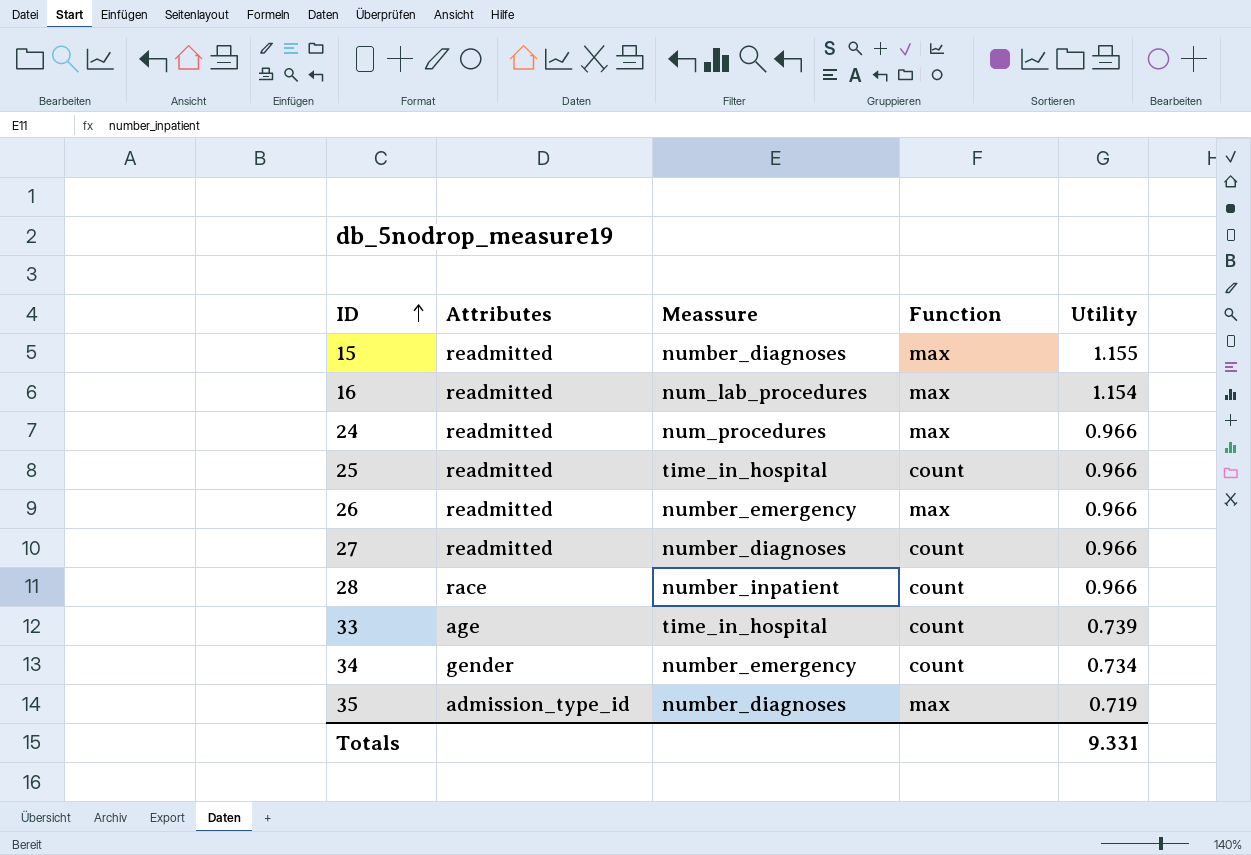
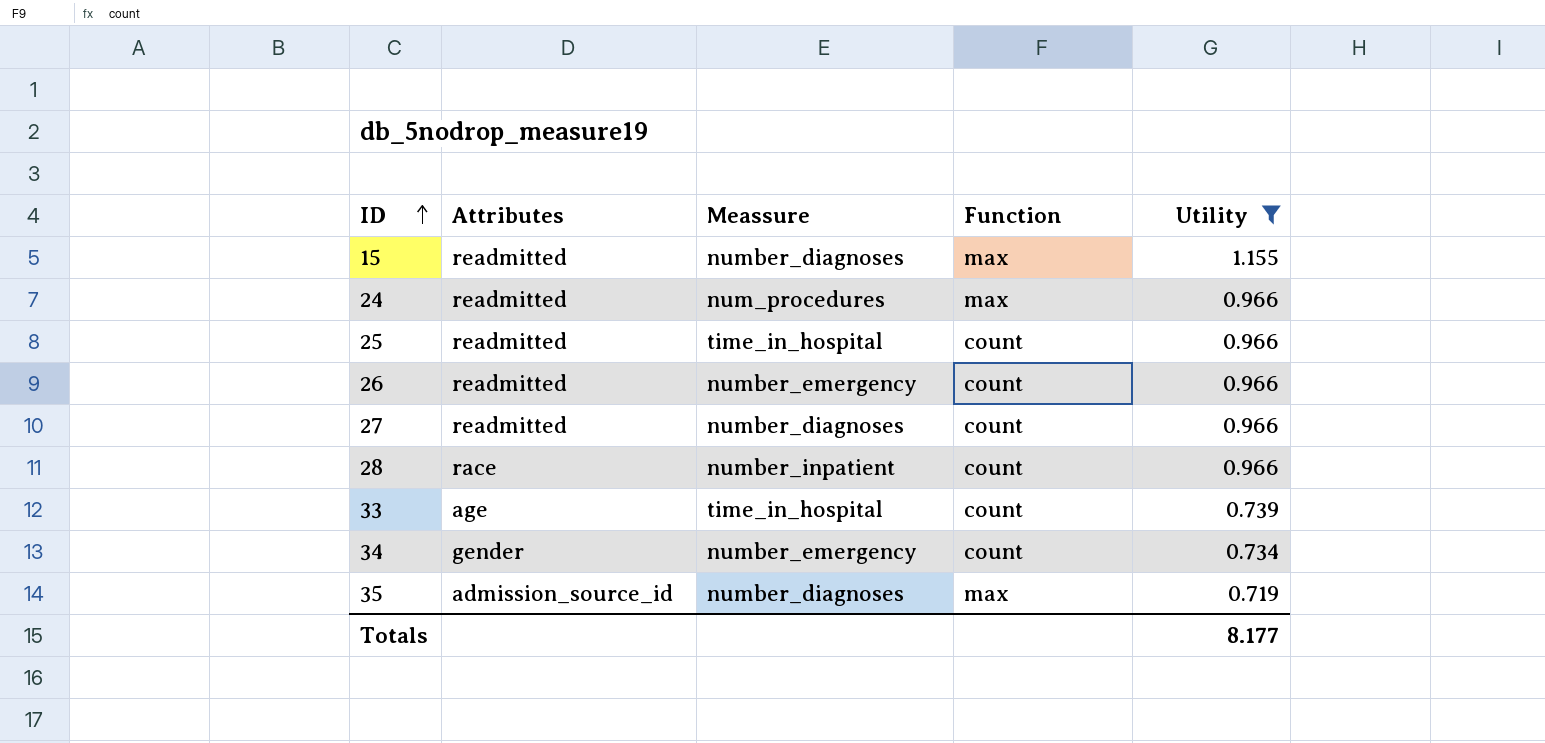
filter: none -> Utility != 1.154
26 | Function: max -> count
35 | Attributes: admission_type_id -> admission_source_id
Totals | Utility: 9.331 -> 8.177

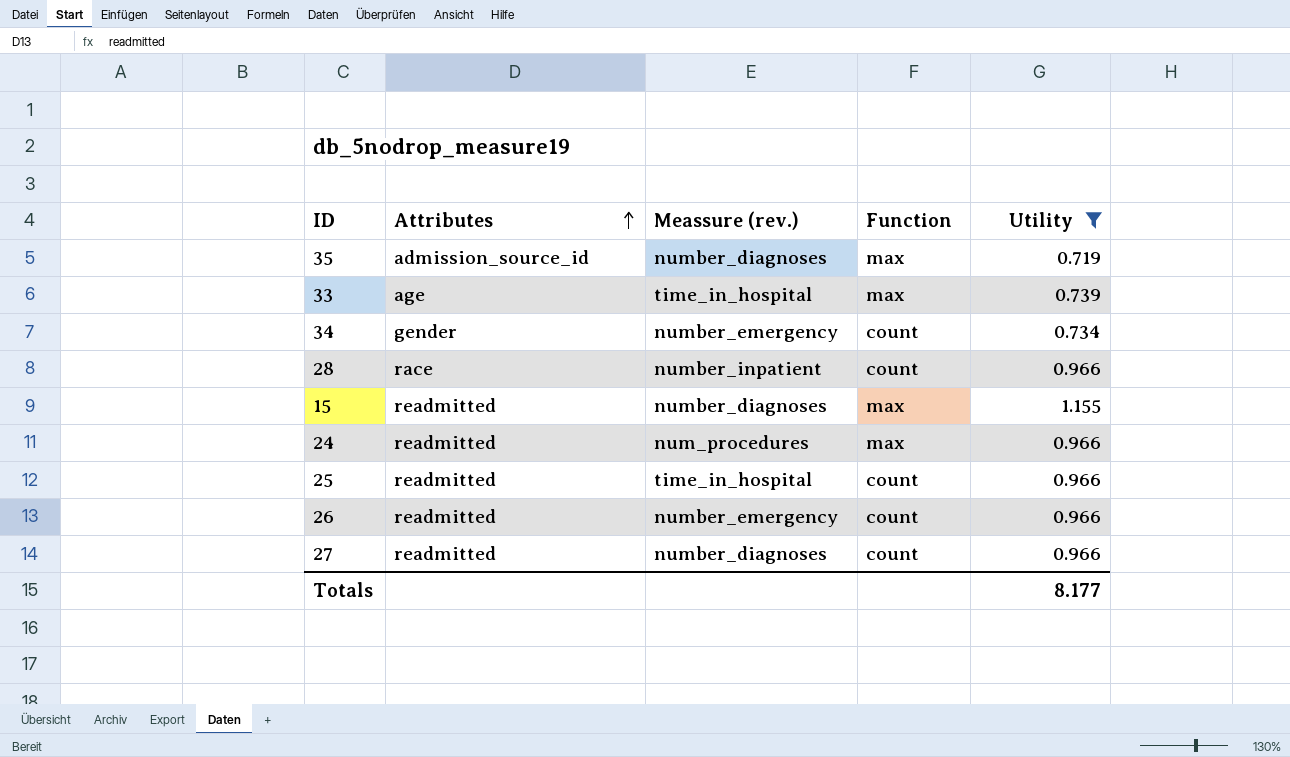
row order: ID ascending -> Attributes ascending
column name: Meassure -> Meassure (rev.)
33 | Function: count -> max

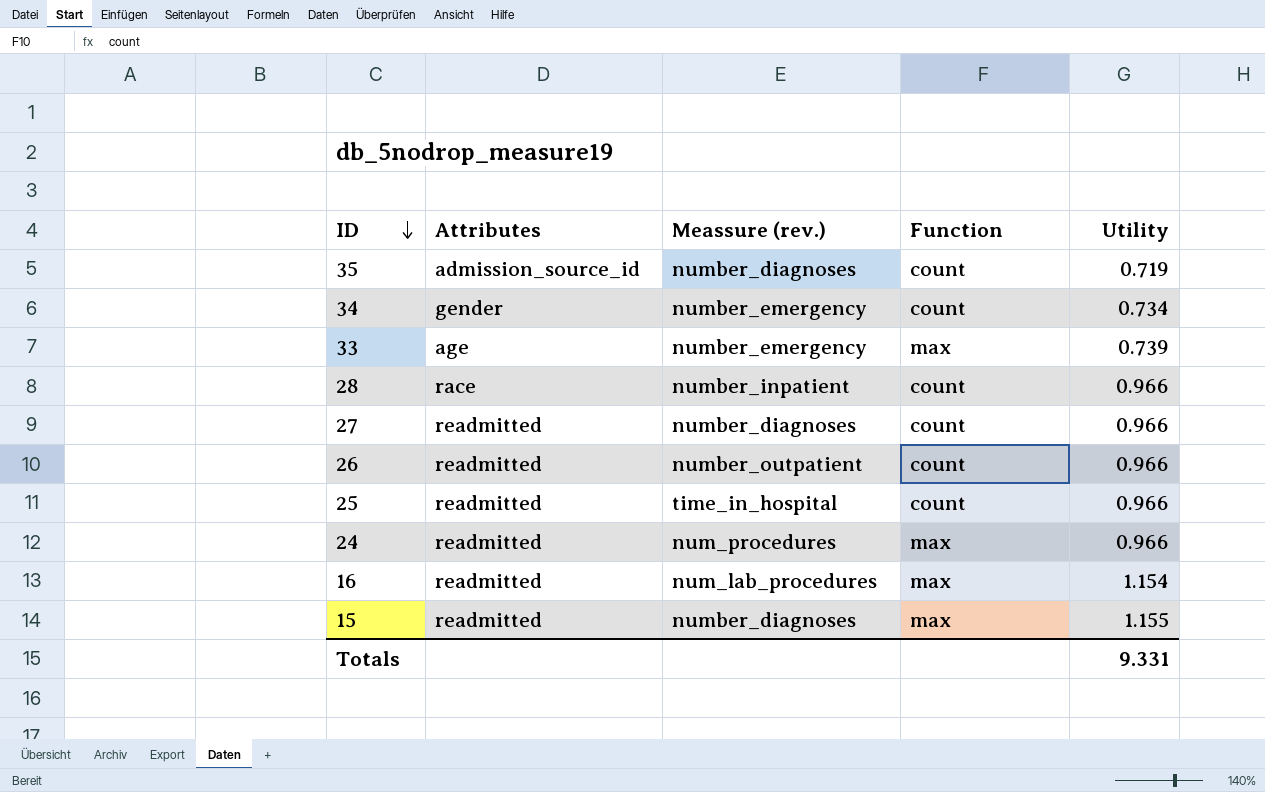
filter: Utility != 1.154 -> none
row order: Attributes ascending -> ID descending
35 | Function: max -> count
33 | Meassure (rev.): time_in_hospital -> number_emergency
26 | Meassure (rev.): number_emergency -> number_outpatient
Totals | Utility: 8.177 -> 9.331

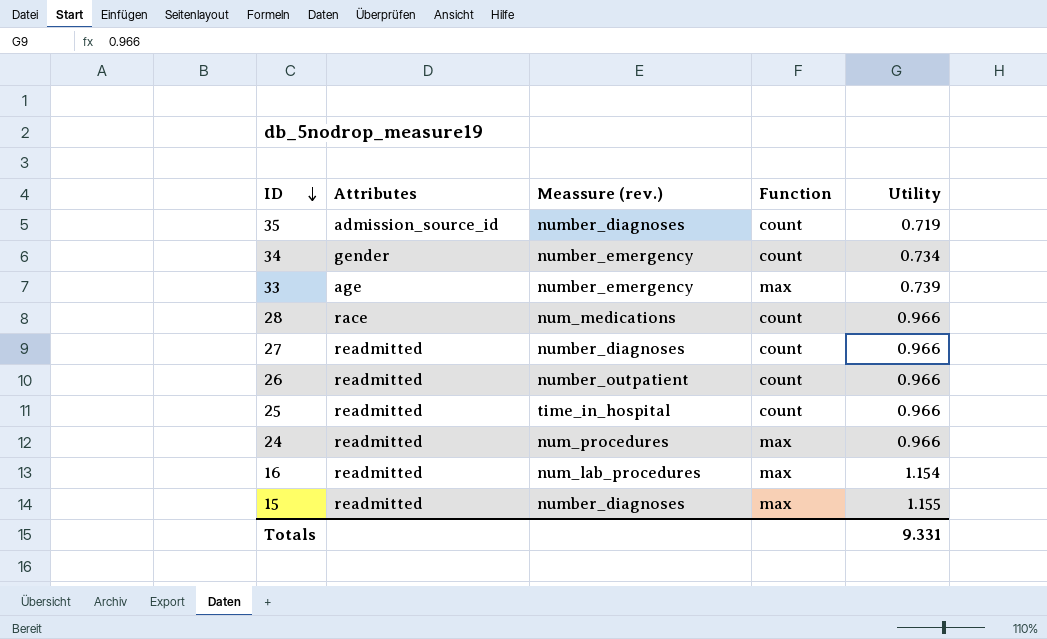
28 | Meassure (rev.): number_inpatient -> num_medications

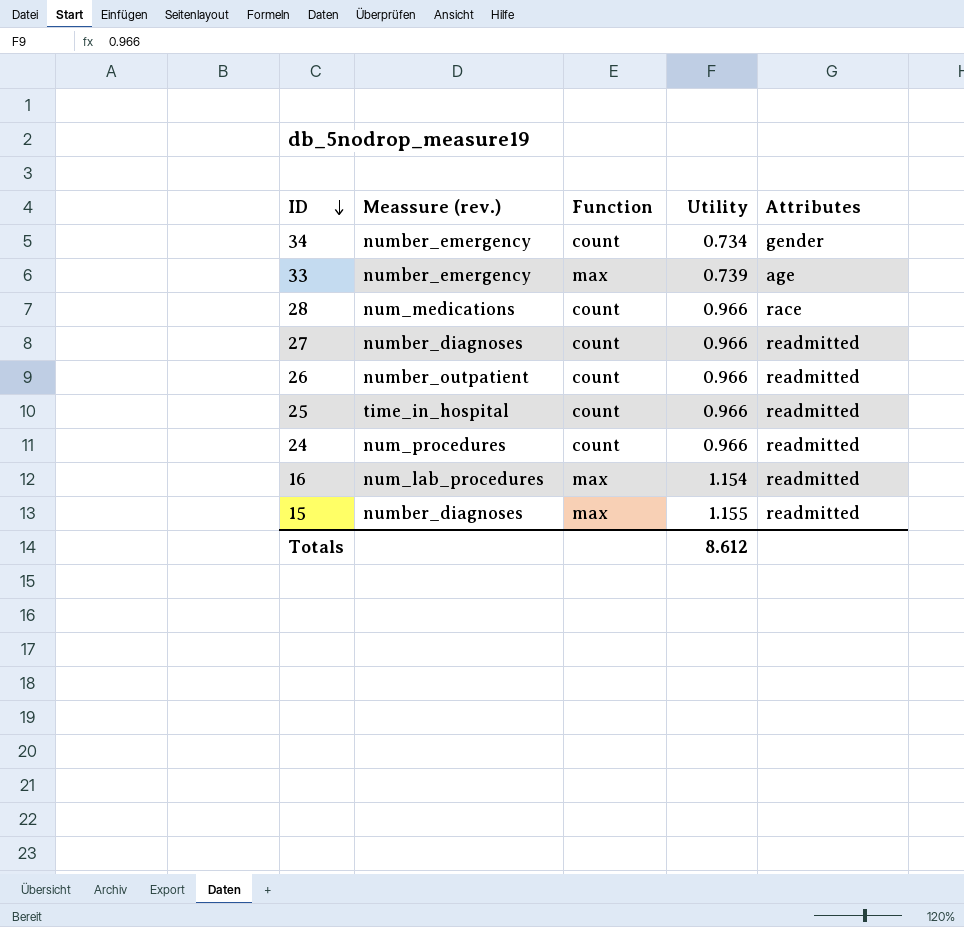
column Attributes | position: 2 -> 5
row 35: admission_source_id | number_diagnoses | count | 0.719 -> none
24 | Function: max -> count
Totals | Utility: 9.331 -> 8.612

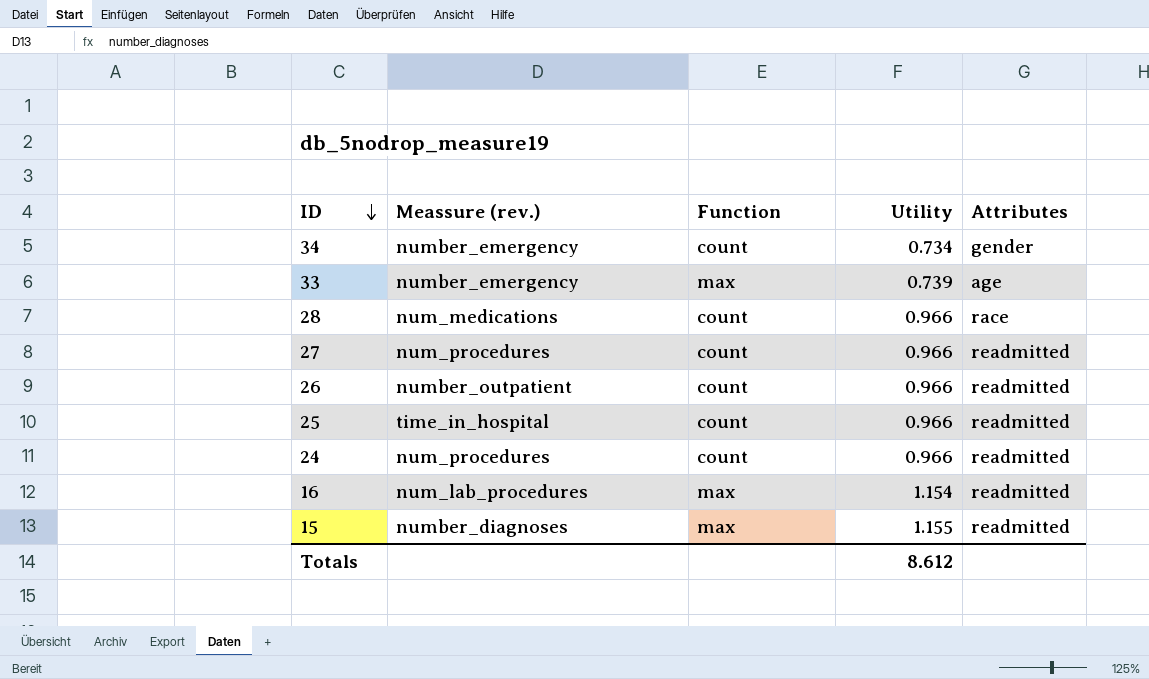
27 | Meassure (rev.): number_diagnoses -> num_procedures

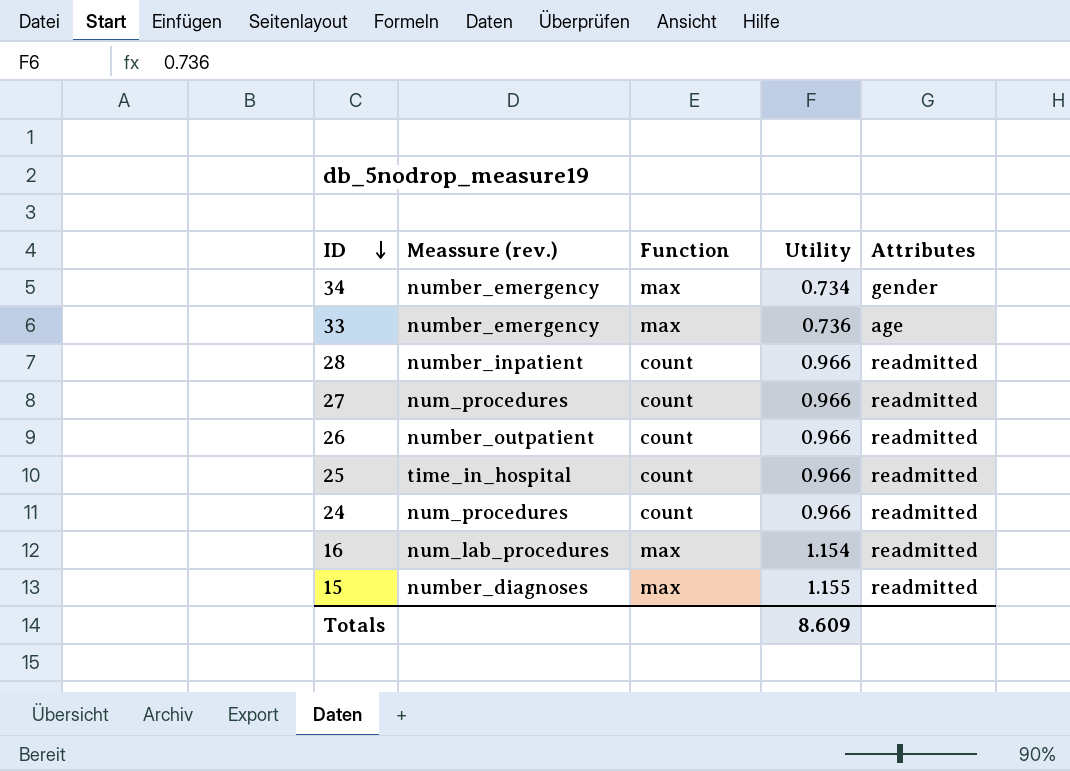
34 | Function: count -> max
33 | Utility: 0.739 -> 0.736
28 | Meassure (rev.): num_medications -> number_inpatient
28 | Attributes: race -> readmitted
Totals | Utility: 8.612 -> 8.609

